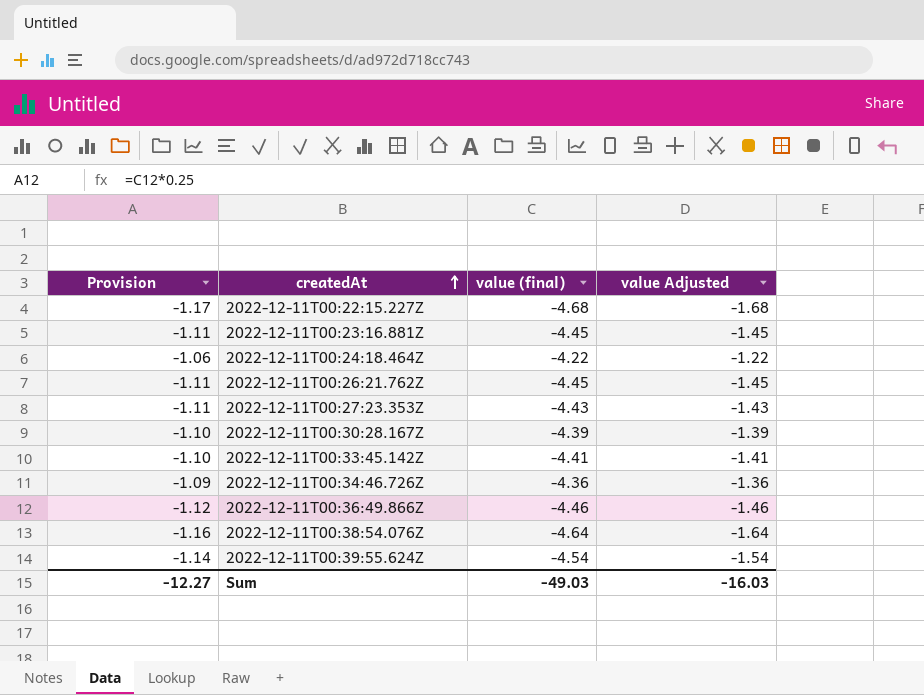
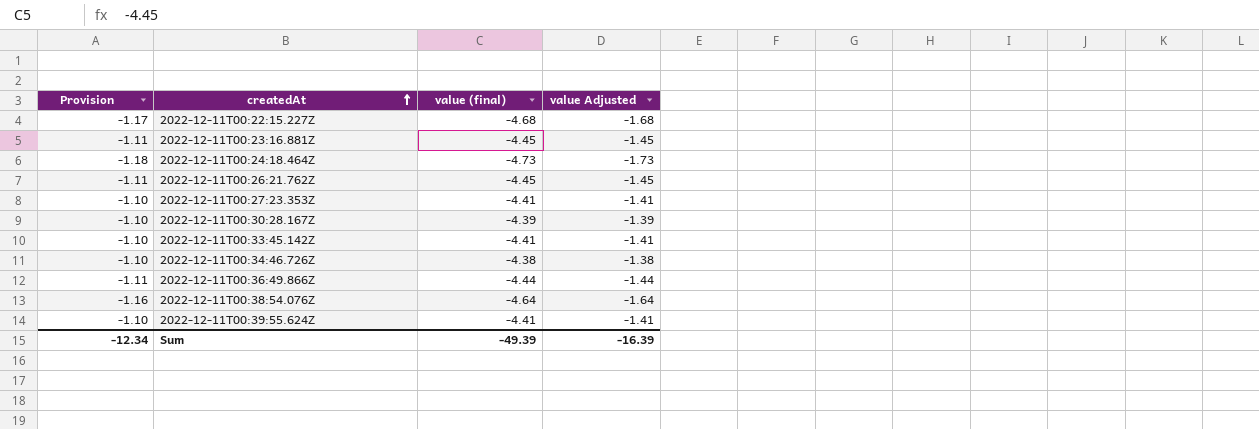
2022-12-11T00:24:18.464Z | Provision: -1.06 -> -1.18
2022-12-11T00:24:18.464Z | value (final): -4.22 -> -4.73
2022-12-11T00:24:18.464Z | value Adjusted: -1.22 -> -1.73
2022-12-11T00:27:23.353Z | Provision: -1.11 -> -1.10
2022-12-11T00:27:23.353Z | value (final): -4.43 -> -4.41
2022-12-11T00:27:23.353Z | value Adjusted: -1.43 -> -1.41
2022-12-11T00:34:46.726Z | Provision: -1.09 -> -1.10
2022-12-11T00:34:46.726Z | value (final): -4.36 -> -4.38
2022-12-11T00:34:46.726Z | value Adjusted: -1.36 -> -1.38
2022-12-11T00:36:49.866Z | Provision: -1.12 -> -1.11
2022-12-11T00:36:49.866Z | value (final): -4.46 -> -4.44
2022-12-11T00:36:49.866Z | value Adjusted: -1.46 -> -1.44
2022-12-11T00:39:55.624Z | Provision: -1.14 -> -1.10
2022-12-11T00:39:55.624Z | value (final): -4.54 -> -4.41
2022-12-11T00:39:55.624Z | value Adjusted: -1.54 -> -1.41
Sum | Provision: -12.27 -> -12.34
Sum | value (final): -49.03 -> -49.39
Sum | value Adjusted: -16.03 -> -16.39

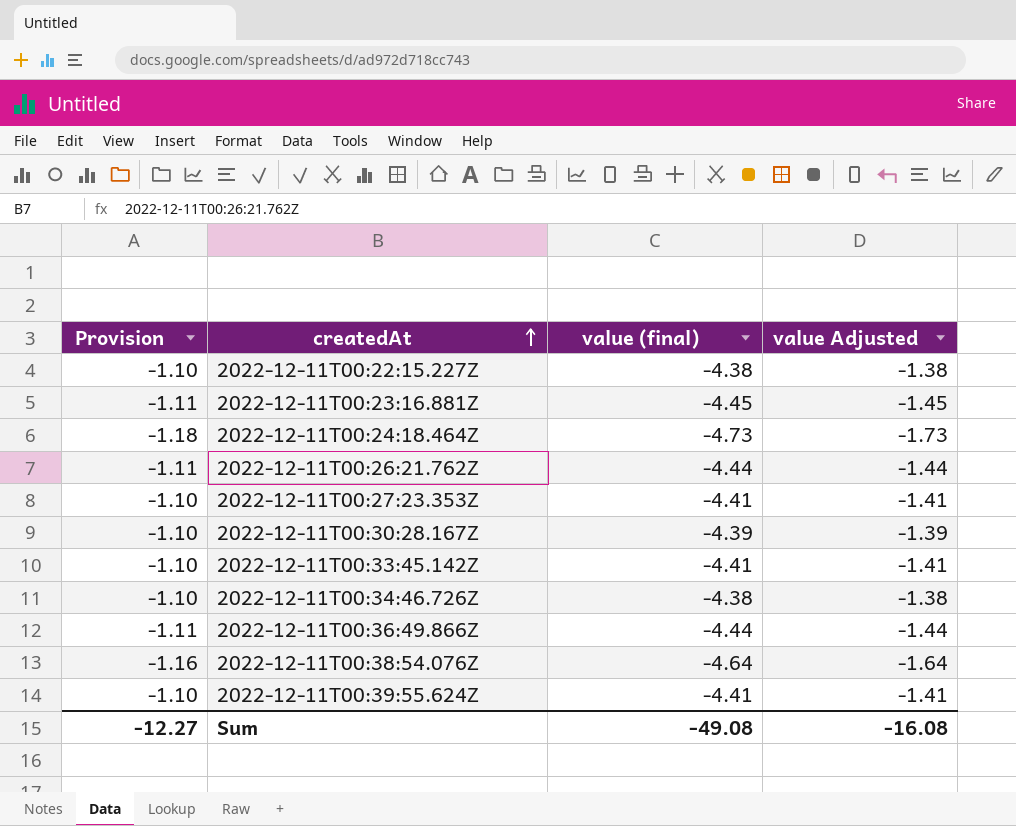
2022-12-11T00:22:15.227Z | Provision: -1.17 -> -1.10
2022-12-11T00:22:15.227Z | value (final): -4.68 -> -4.38
2022-12-11T00:22:15.227Z | value Adjusted: -1.68 -> -1.38
2022-12-11T00:26:21.762Z | value (final): -4.45 -> -4.44
2022-12-11T00:26:21.762Z | value Adjusted: -1.45 -> -1.44
Sum | Provision: -12.34 -> -12.27
Sum | value (final): -49.39 -> -49.08
Sum | value Adjusted: -16.39 -> -16.08

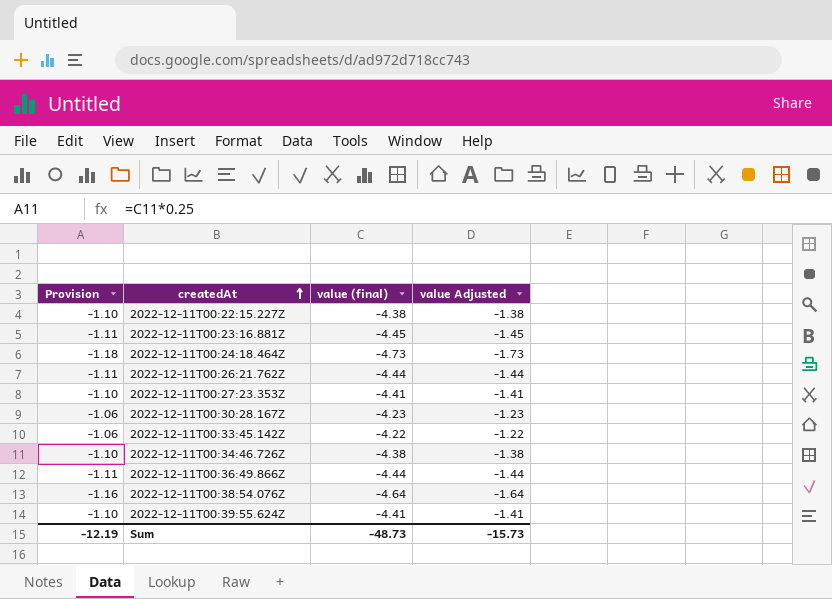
2022-12-11T00:30:28.167Z | Provision: -1.10 -> -1.06
2022-12-11T00:30:28.167Z | value (final): -4.39 -> -4.23
2022-12-11T00:30:28.167Z | value Adjusted: -1.39 -> -1.23
2022-12-11T00:33:45.142Z | Provision: -1.10 -> -1.06
2022-12-11T00:33:45.142Z | value (final): -4.41 -> -4.22
2022-12-11T00:33:45.142Z | value Adjusted: -1.41 -> -1.22
Sum | Provision: -12.27 -> -12.19
Sum | value (final): -49.08 -> -48.73
Sum | value Adjusted: -16.08 -> -15.73

